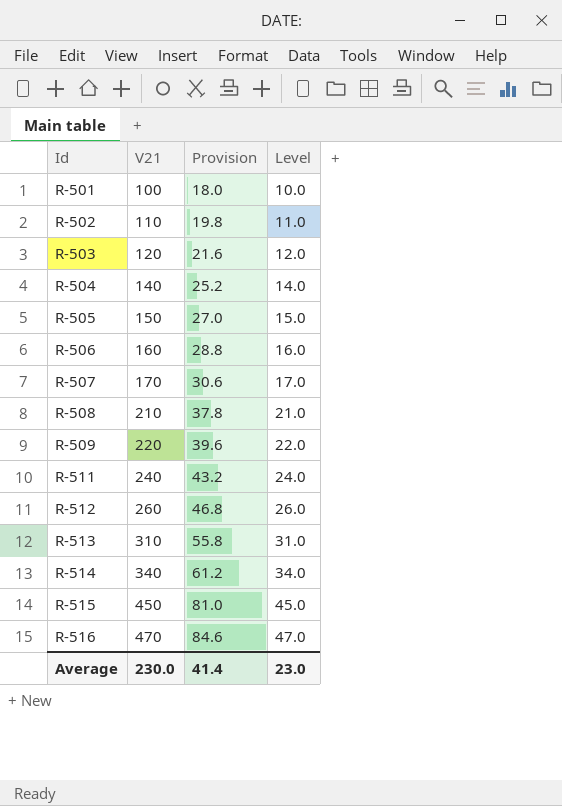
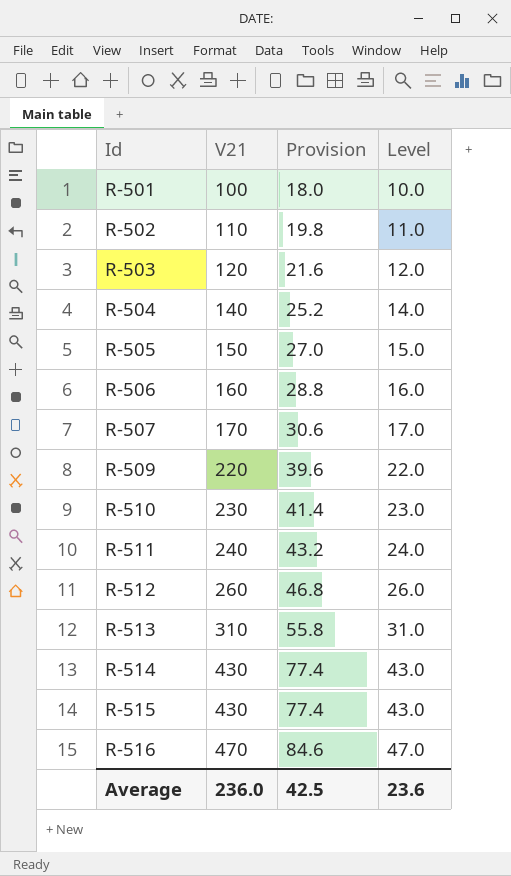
row R-508: 210 | 37.8 | 21.0 -> none
row R-510: none -> 230 | 41.4 | 23.0
R-514 | V21: 340 -> 430
R-514 | Provision: 61.2 -> 77.4
R-514 | Level: 34.0 -> 43.0
R-515 | V21: 450 -> 430
R-515 | Provision: 81.0 -> 77.4
R-515 | Level: 45.0 -> 43.0
Average | V21: 230.0 -> 236.0
Average | Provision: 41.4 -> 42.5
Average | Level: 23.0 -> 23.6

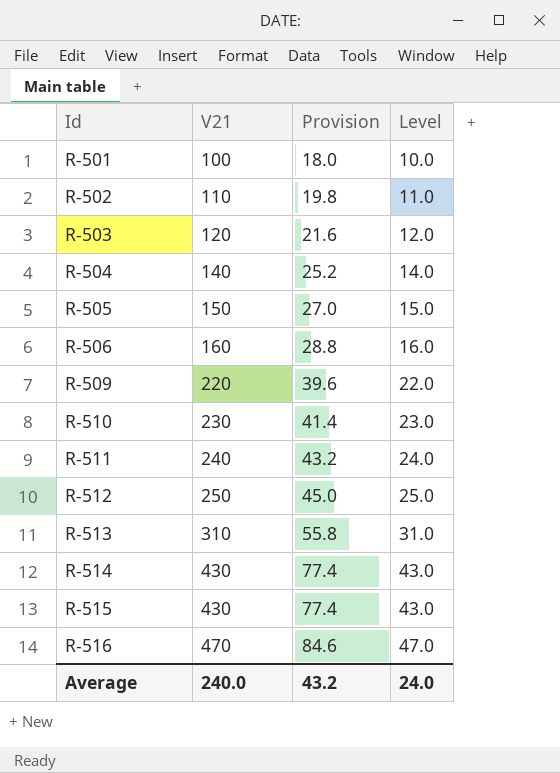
row R-507: 170 | 30.6 | 17.0 -> none
R-512 | V21: 260 -> 250
R-512 | Provision: 46.8 -> 45.0
R-512 | Level: 26.0 -> 25.0
Average | V21: 236.0 -> 240.0
Average | Provision: 42.5 -> 43.2
Average | Level: 23.6 -> 24.0

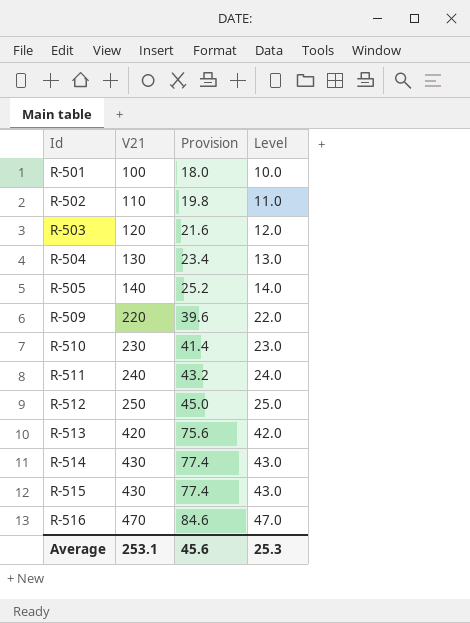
row R-506: 160 | 28.8 | 16.0 -> none
R-504 | V21: 140 -> 130
R-504 | Provision: 25.2 -> 23.4
R-504 | Level: 14.0 -> 13.0
R-505 | V21: 150 -> 140
R-505 | Provision: 27.0 -> 25.2
R-505 | Level: 15.0 -> 14.0
R-513 | V21: 310 -> 420
R-513 | Provision: 55.8 -> 75.6
R-513 | Level: 31.0 -> 42.0
Average | V21: 240.0 -> 253.1
Average | Provision: 43.2 -> 45.6
Average | Level: 24.0 -> 25.3

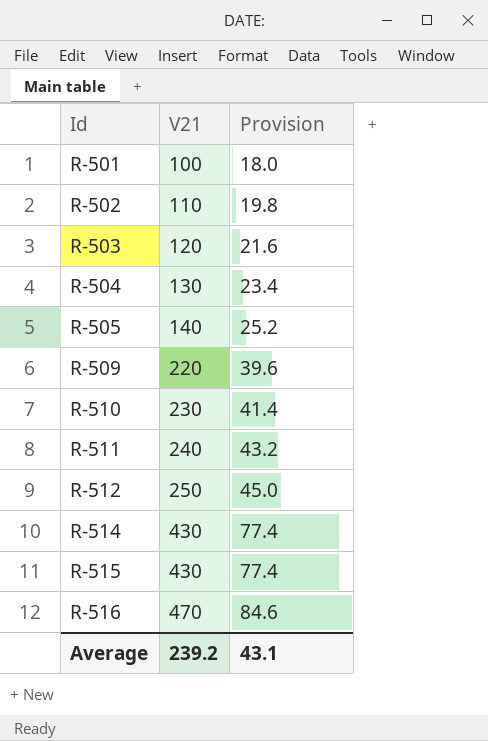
column Level | formula: [V21] * 0.1 -> none
row R-513: 420 | 75.6 | 42.0 -> none
Average | V21: 253.1 -> 239.2
Average | Provision: 45.6 -> 43.1

